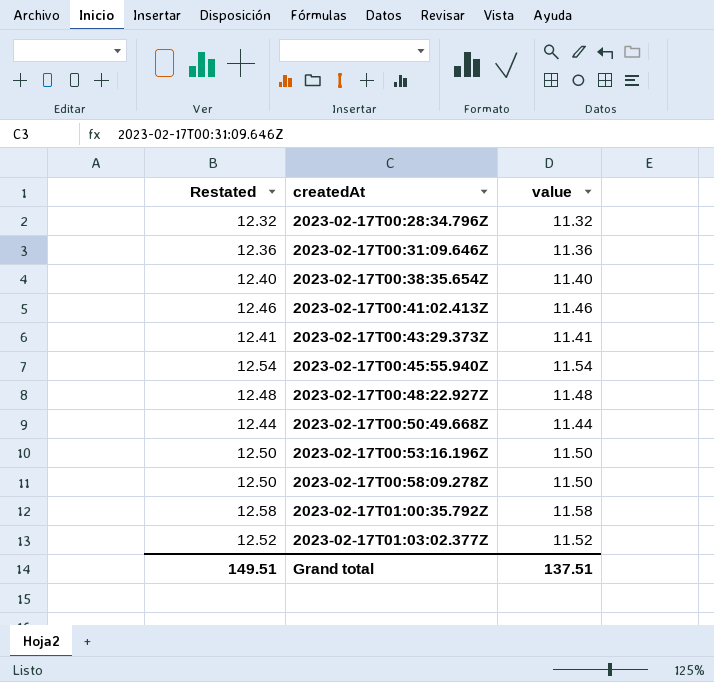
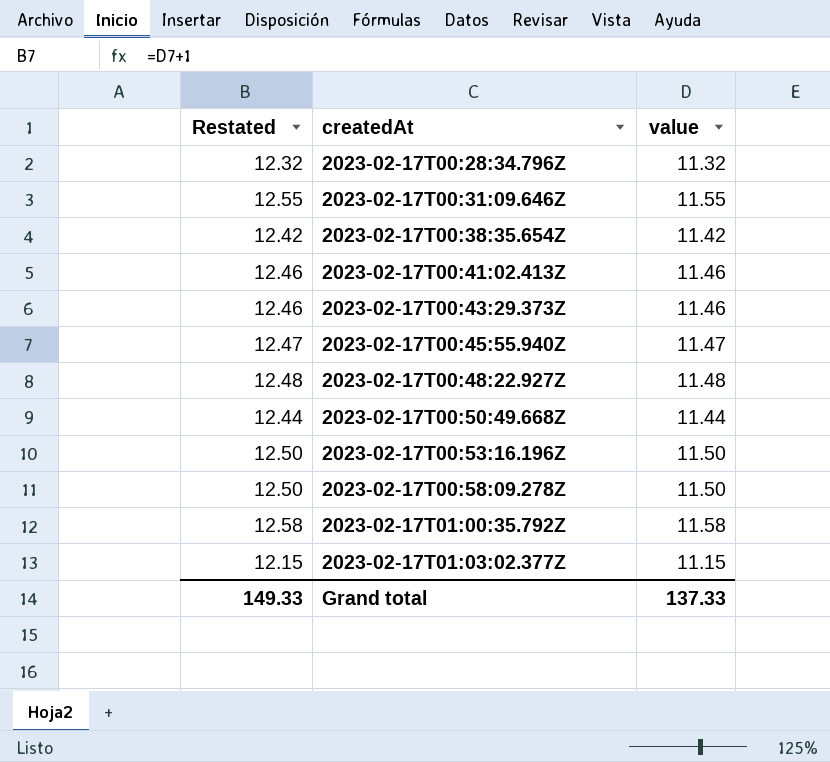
2023-02-17T00:31:09.646Z | Restated: 12.36 -> 12.55
2023-02-17T00:31:09.646Z | value: 11.36 -> 11.55
2023-02-17T00:38:35.654Z | Restated: 12.40 -> 12.42
2023-02-17T00:38:35.654Z | value: 11.40 -> 11.42
2023-02-17T00:43:29.373Z | Restated: 12.41 -> 12.46
2023-02-17T00:43:29.373Z | value: 11.41 -> 11.46
2023-02-17T00:45:55.940Z | Restated: 12.54 -> 12.47
2023-02-17T00:45:55.940Z | value: 11.54 -> 11.47
2023-02-17T01:03:02.377Z | Restated: 12.52 -> 12.15
2023-02-17T01:03:02.377Z | value: 11.52 -> 11.15
Grand total | Restated: 149.51 -> 149.33
Grand total | value: 137.51 -> 137.33

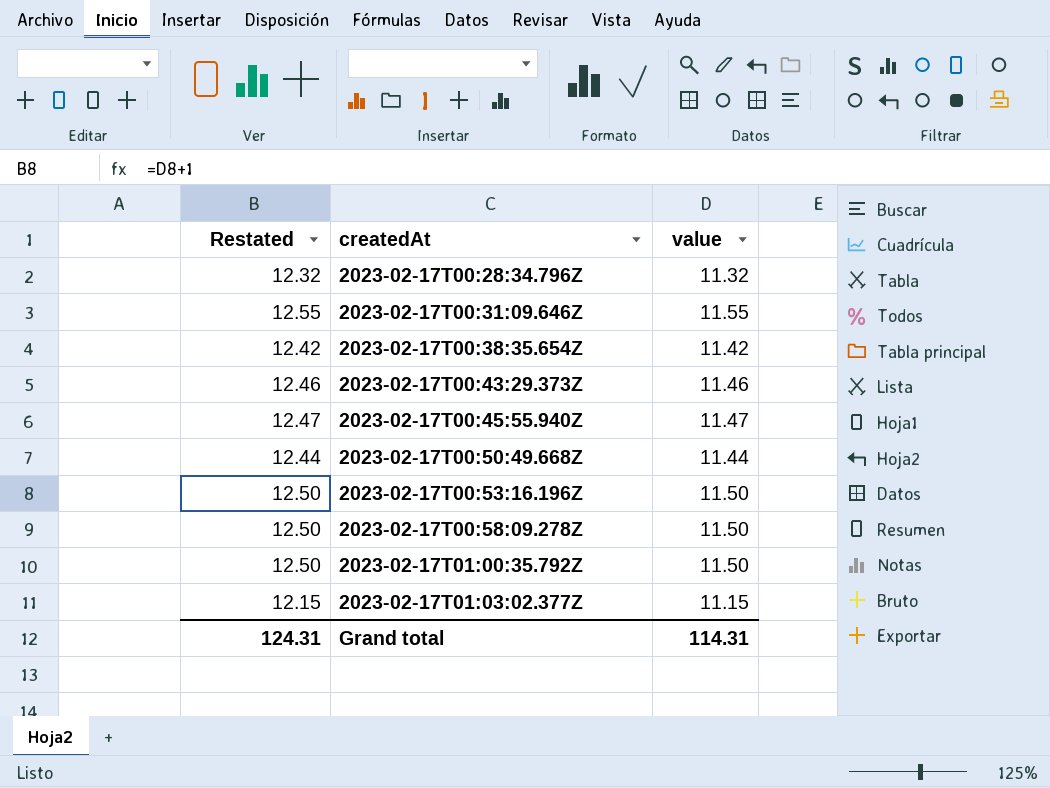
row 2023-02-17T00:41:02.413Z: 12.46 | 11.46 -> none
row 2023-02-17T00:48:22.927Z: 12.48 | 11.48 -> none
2023-02-17T01:00:35.792Z | Restated: 12.58 -> 12.50
2023-02-17T01:00:35.792Z | value: 11.58 -> 11.50
Grand total | Restated: 149.33 -> 124.31
Grand total | value: 137.33 -> 114.31

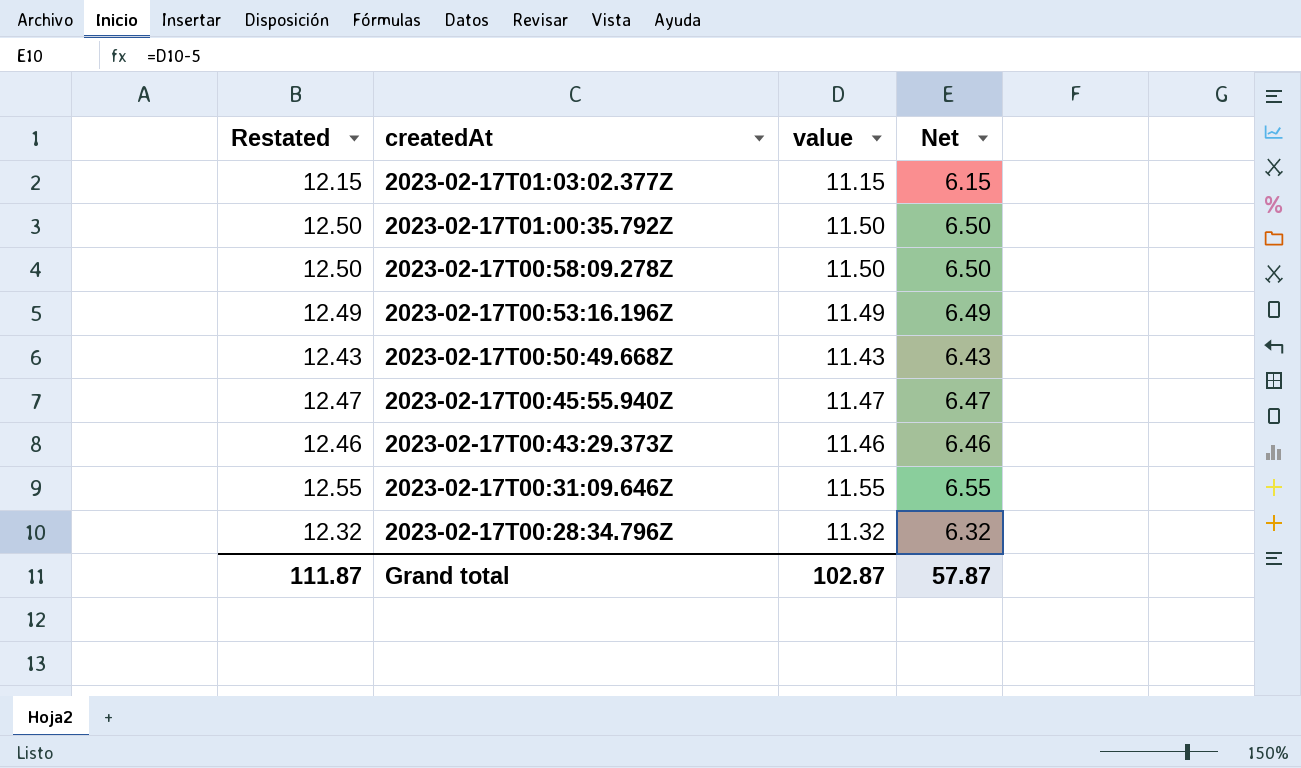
row order: createdAt ascending -> createdAt descending
column Net | formula: none -> [value] - 5
row 2023-02-17T00:38:35.654Z: 12.42 | 11.42 -> none
2023-02-17T00:53:16.196Z | Restated: 12.50 -> 12.49
2023-02-17T00:53:16.196Z | value: 11.50 -> 11.49
2023-02-17T00:50:49.668Z | Restated: 12.44 -> 12.43
2023-02-17T00:50:49.668Z | value: 11.44 -> 11.43
Grand total | Restated: 124.31 -> 111.87
Grand total | value: 114.31 -> 102.87

